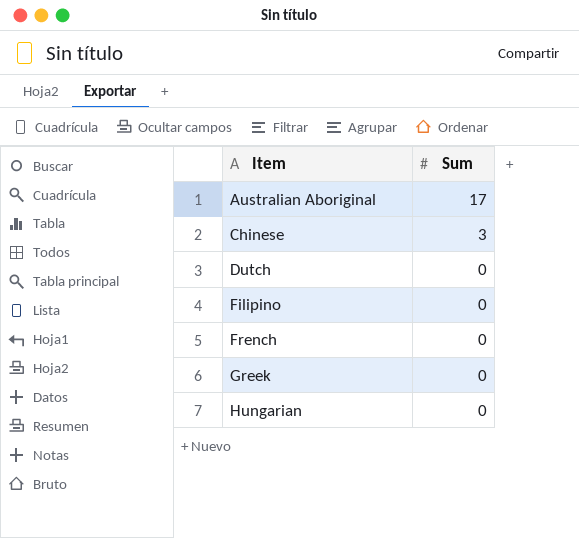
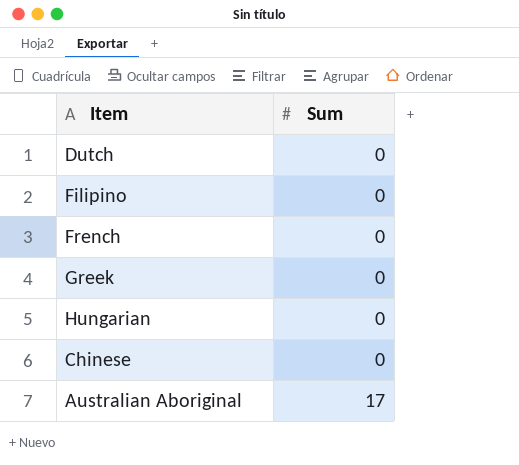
row order: Item ascending -> Sum ascending
Chinese | Sum: 3 -> 0

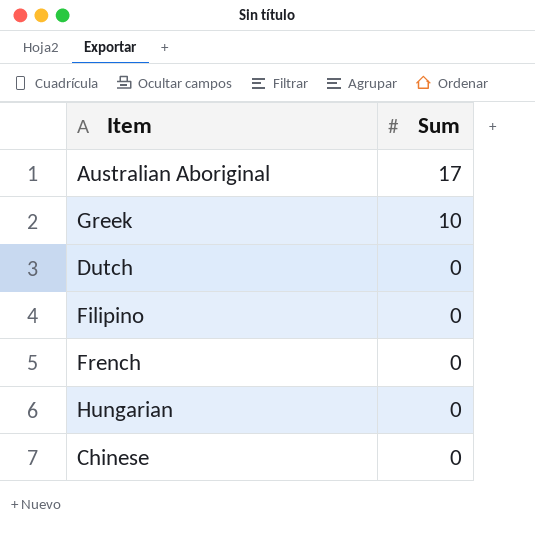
row order: Sum ascending -> Sum descending
Greek | Sum: 0 -> 10

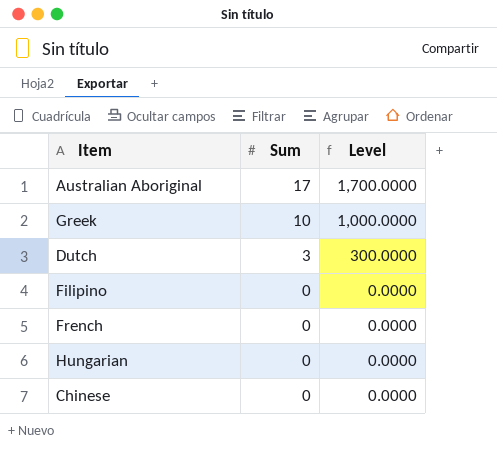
column Level | formula: none -> [Sum] * 100
Dutch | Sum: 0 -> 3

